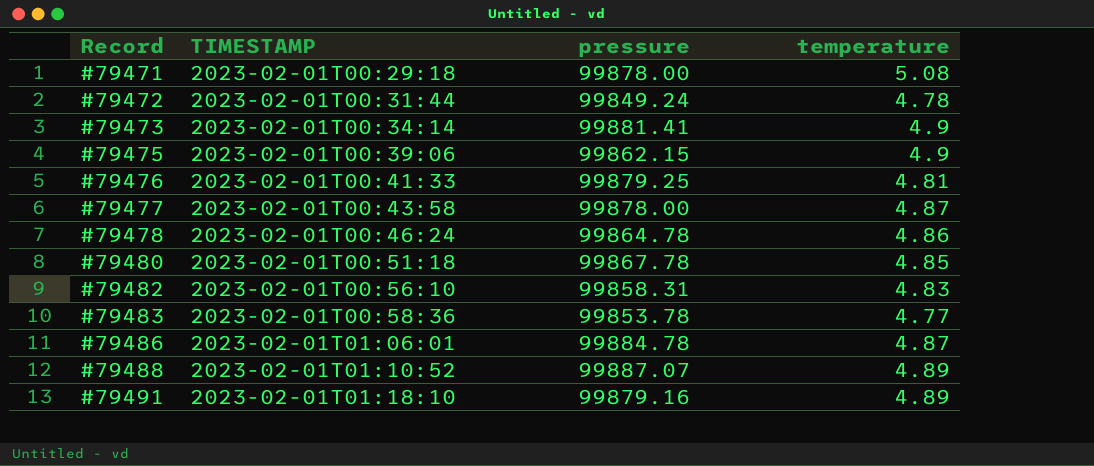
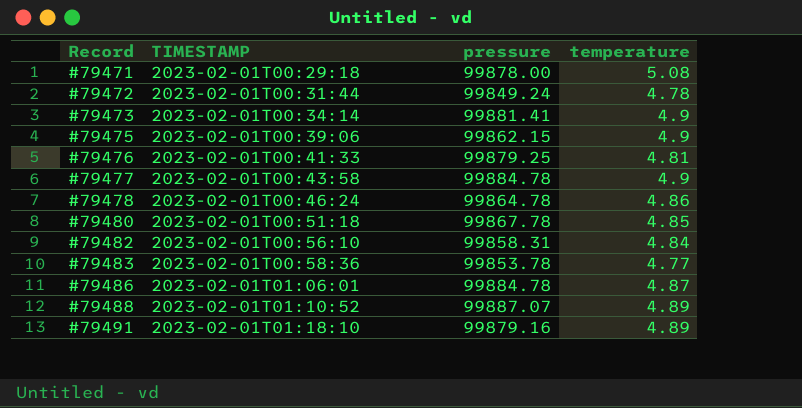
#79477 | pressure: 99878.00 -> 99884.78
#79477 | temperature: 4.87 -> 4.9
#79482 | temperature: 4.83 -> 4.84

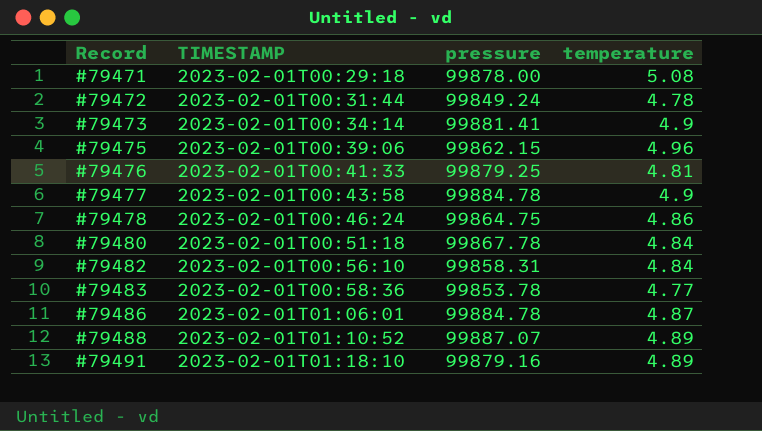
#79475 | temperature: 4.9 -> 4.96
#79478 | pressure: 99864.78 -> 99864.75
#79480 | temperature: 4.85 -> 4.84

